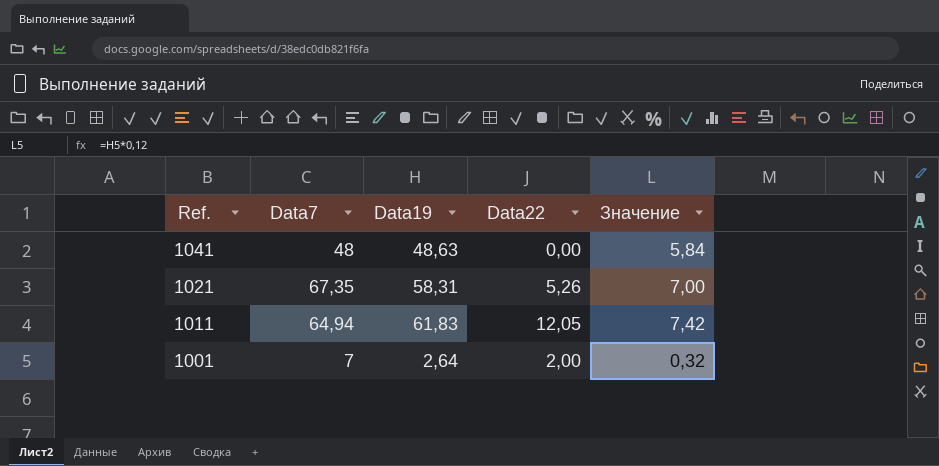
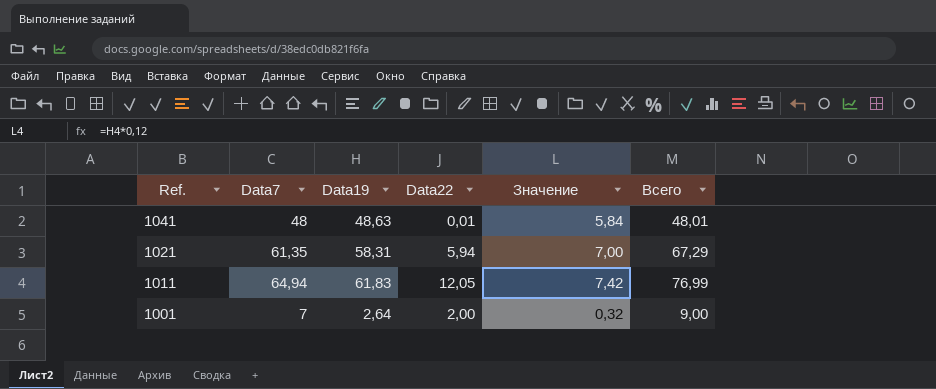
column Всего | formula: none -> [Data7] + [Data22]
1041 | Data22: 0,00 -> 0,01
1021 | Data7: 67,35 -> 61,35
1021 | Data22: 5,26 -> 5,94

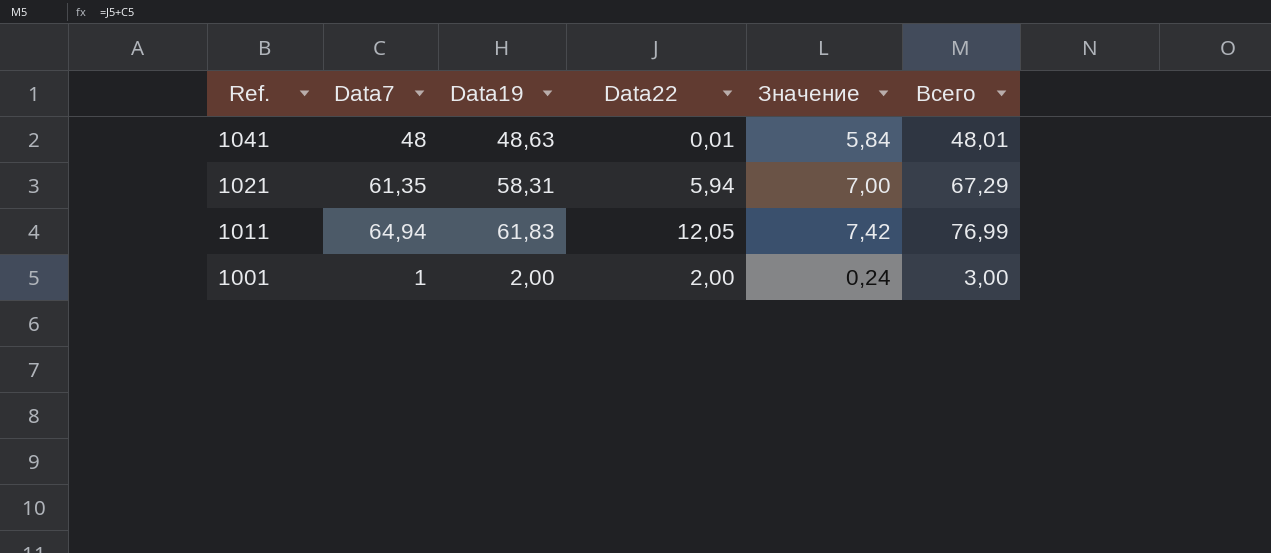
1001 | Data7: 7 -> 1
1001 | Data19: 2,64 -> 2,00
1001 | Значение: 0,32 -> 0,24
1001 | Всего: 9,00 -> 3,00

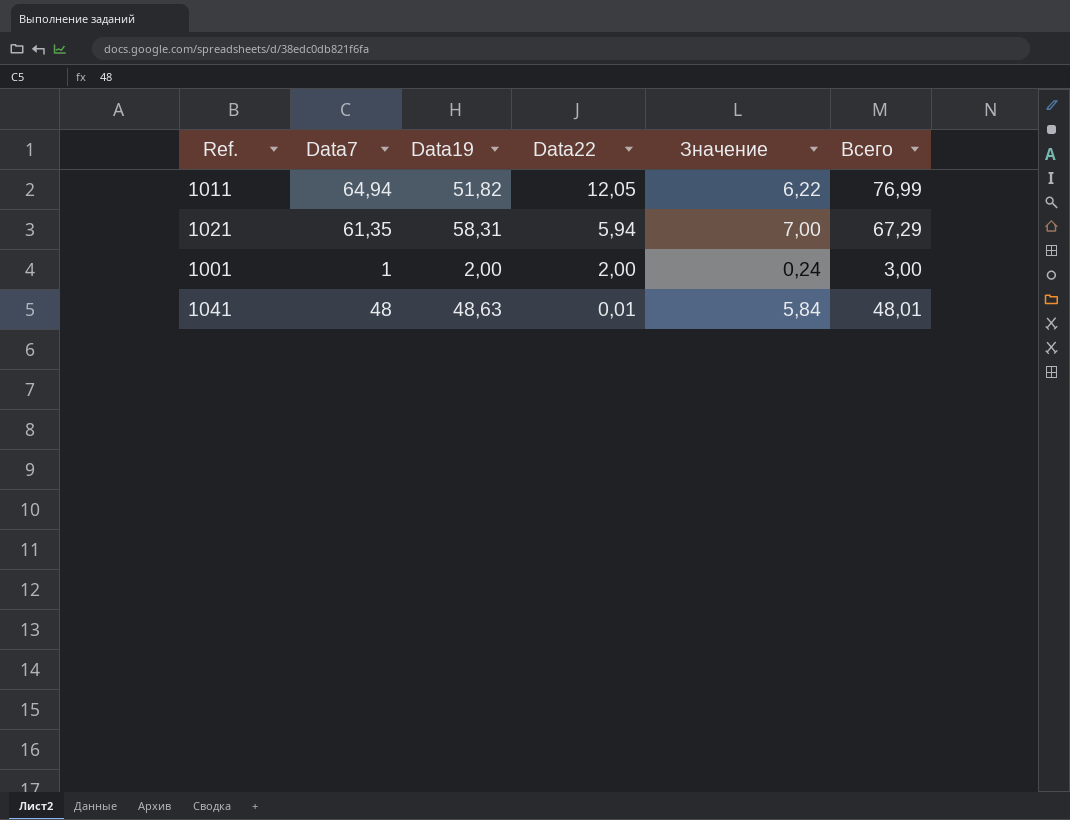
row order: Ref. descending -> Data22 descending
1011 | Data19: 61,83 -> 51,82
1011 | Значение: 7,42 -> 6,22

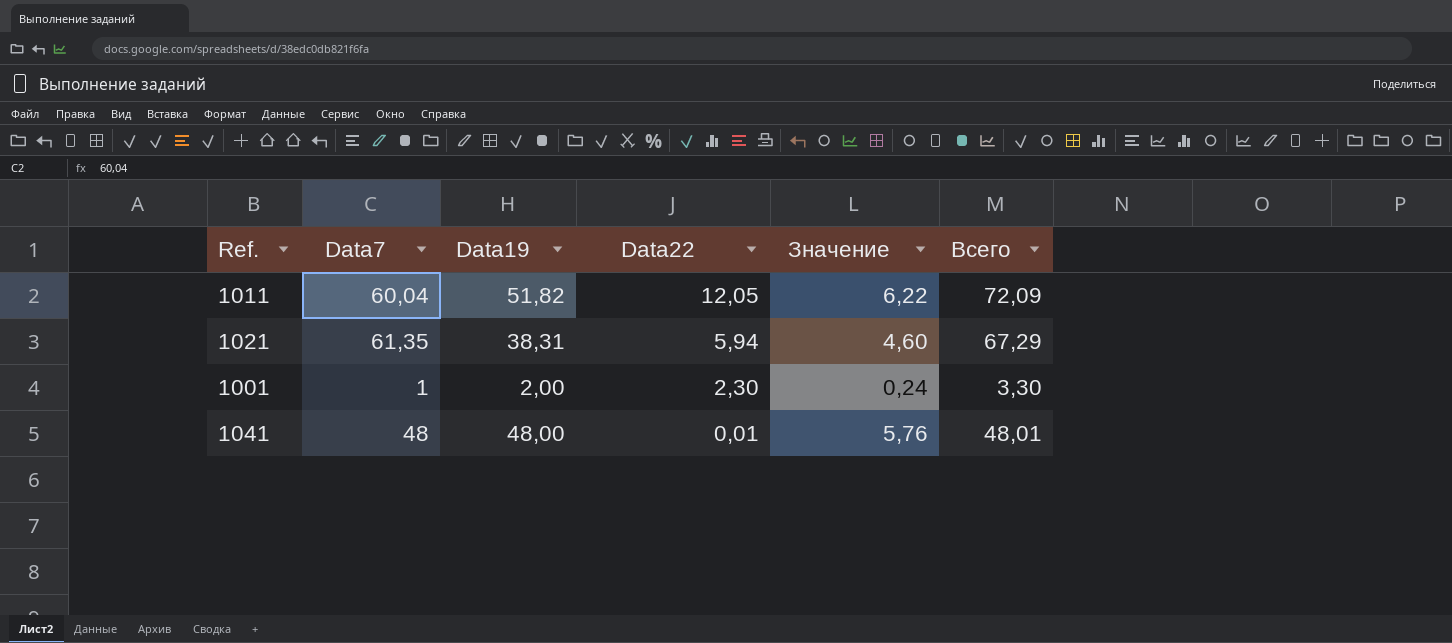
1011 | Data7: 64,94 -> 60,04
1011 | Всего: 76,99 -> 72,09
1021 | Data19: 58,31 -> 38,31
1021 | Значение: 7,00 -> 4,60
1001 | Data22: 2,00 -> 2,30
1001 | Всего: 3,00 -> 3,30
1041 | Data19: 48,63 -> 48,00
1041 | Значение: 5,84 -> 5,76

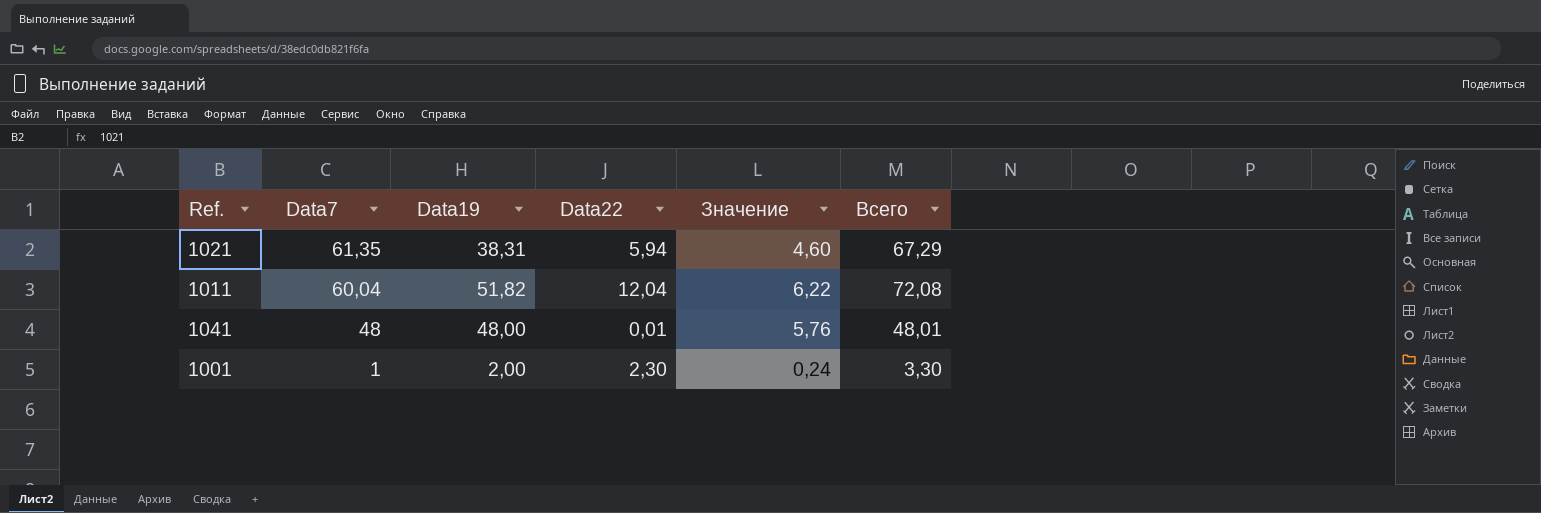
row order: Data22 descending -> Data7 descending
1011 | Data22: 12,05 -> 12,04
1011 | Всего: 72,09 -> 72,08

